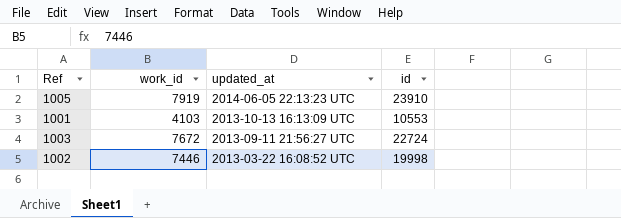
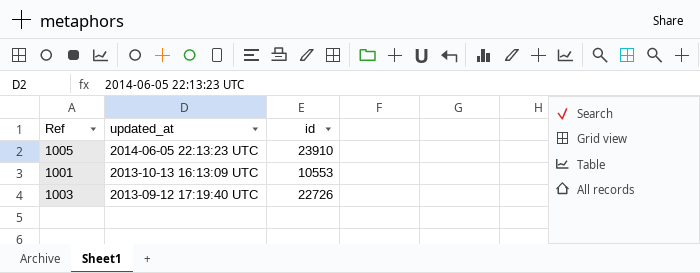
column work_id | position: 2 -> none
row 1002: 7446 | 2013-03-22 16:08:52 UTC | 19998 -> none
1003 | updated_at: 2013-09-11 21:56:27 UTC -> 2013-09-12 17:19:40 UTC
1003 | id: 22724 -> 22726

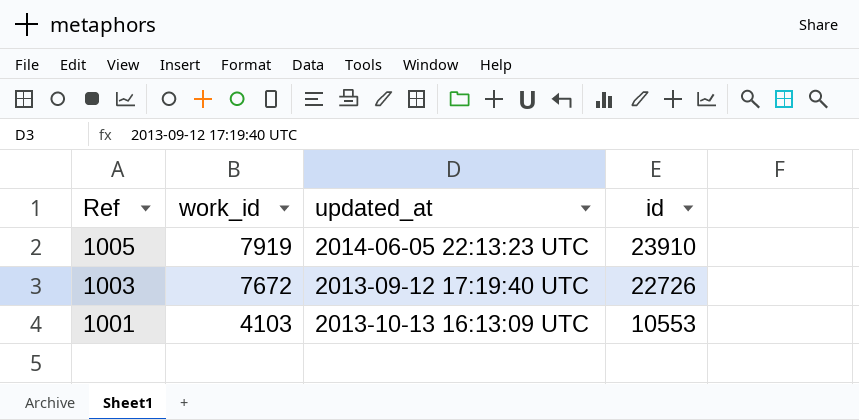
row order: updated_at descending -> Ref descending
column work_id | position: none -> 2

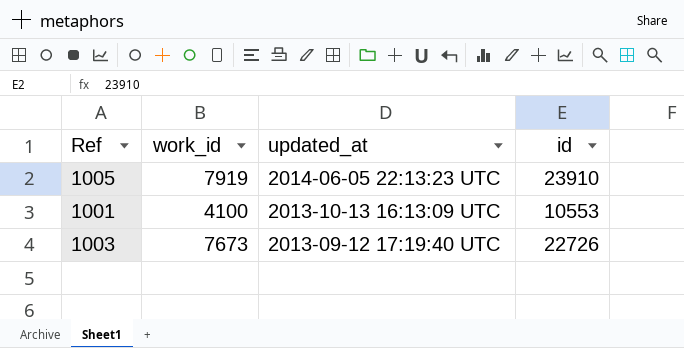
row order: Ref descending -> updated_at descending
1001 | work_id: 4103 -> 4100
1003 | work_id: 7672 -> 7673

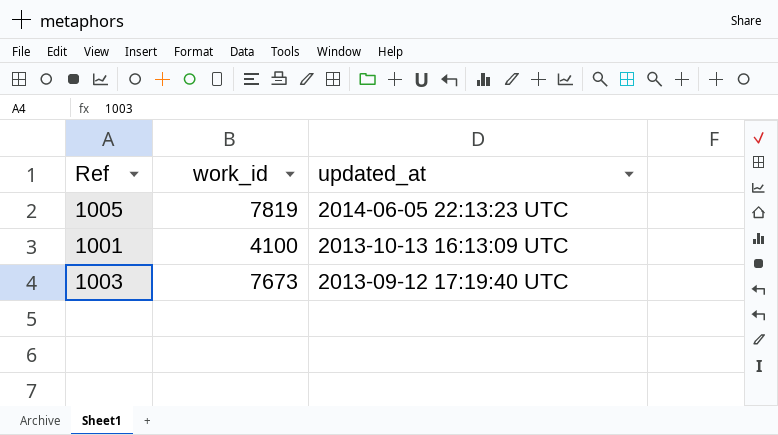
column id | position: 4 -> none
1005 | work_id: 7919 -> 7819

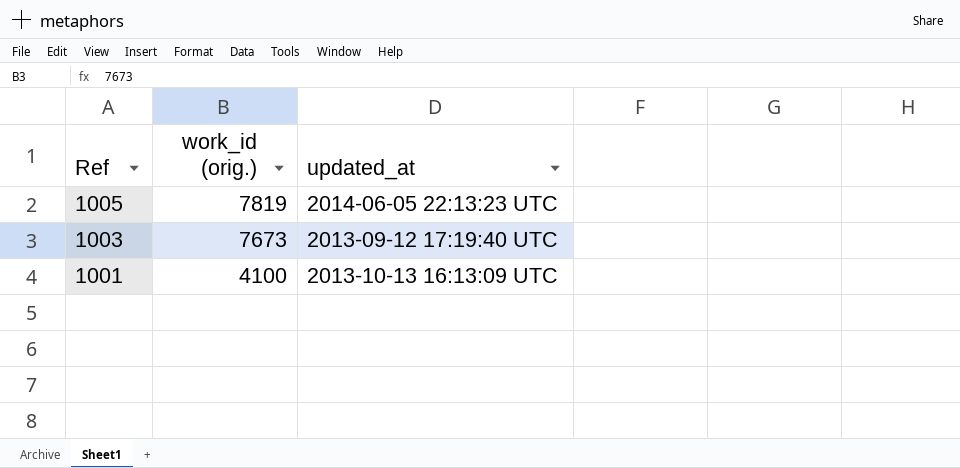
row order: updated_at descending -> Ref descending
column name: work_id -> work_id (orig.)

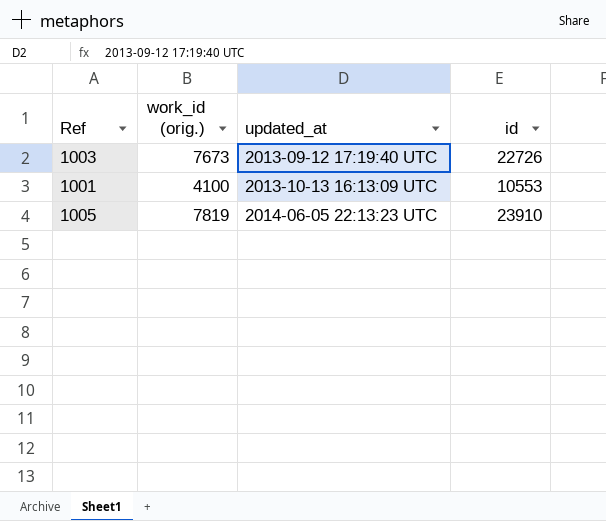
row order: Ref descending -> updated_at ascending
column id | position: none -> 4

